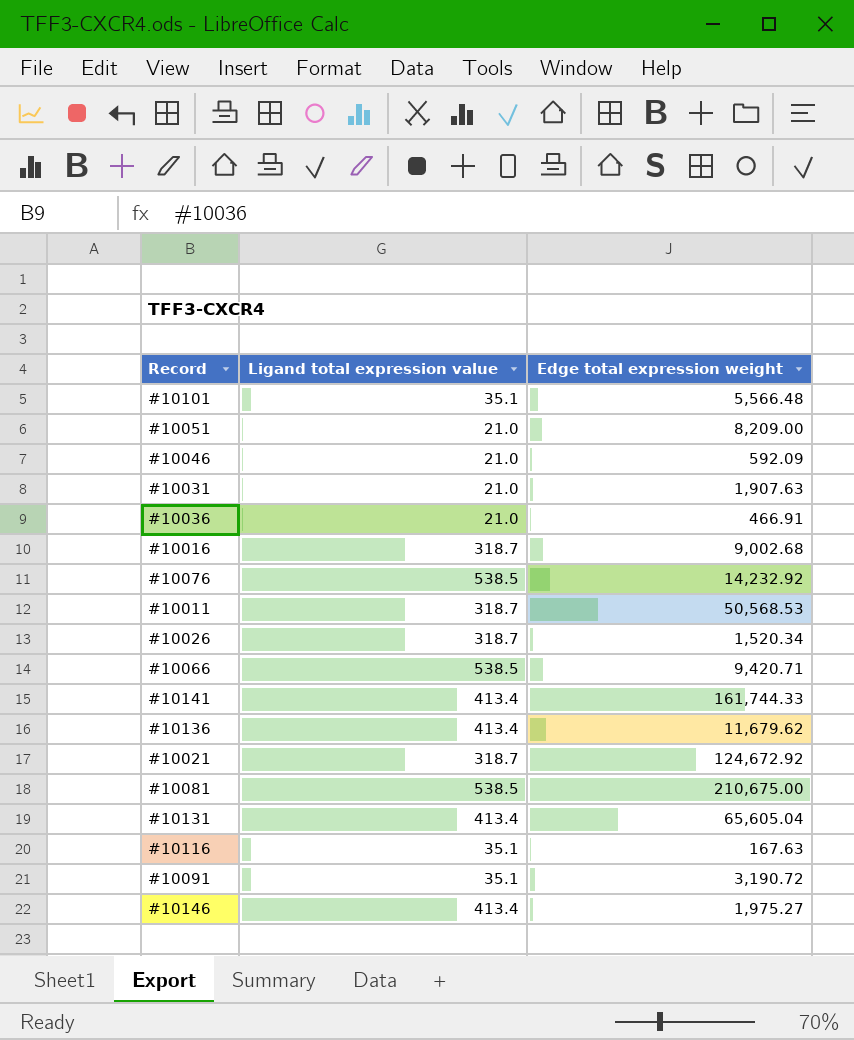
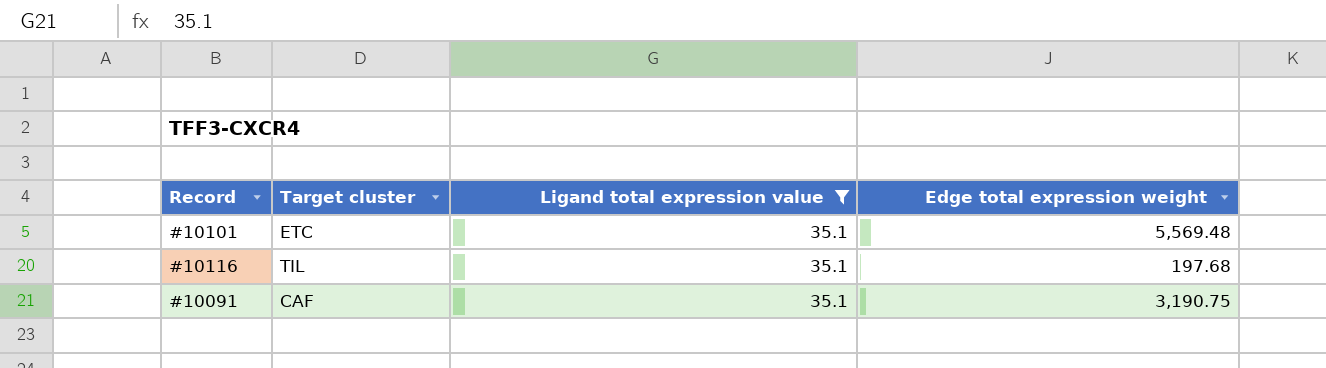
filter: none -> Ligand total expression value = 35.1
column Target cluster | position: none -> 2
#10101 | Edge total expression weight: 5,566.48 -> 5,569.48
#10116 | Edge total expression weight: 167.63 -> 197.68
#10091 | Edge total expression weight: 3,190.72 -> 3,190.75

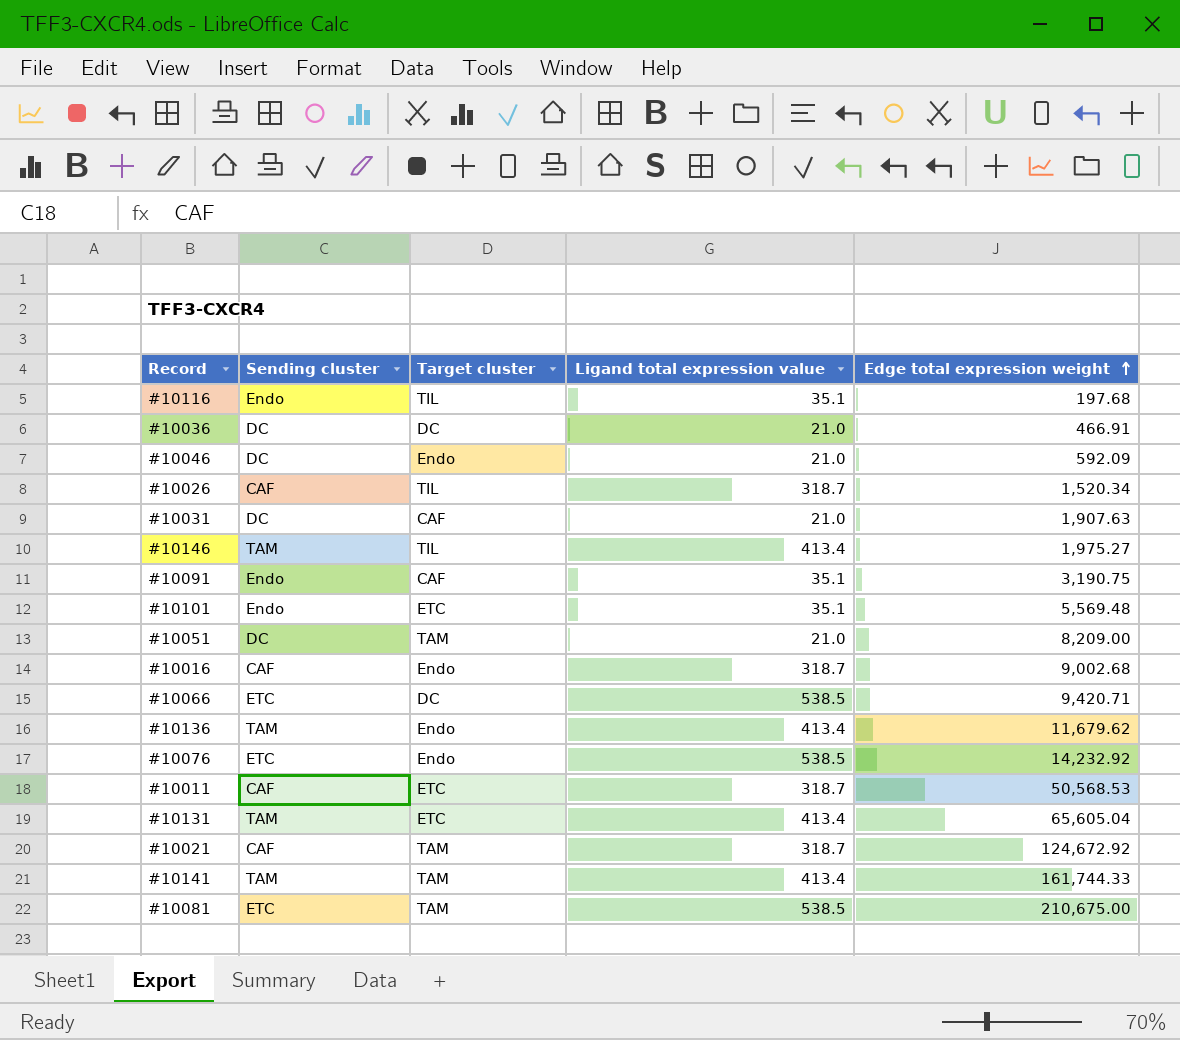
filter: Ligand total expression value = 35.1 -> none
row order: none -> Edge total expression weight ascending
column Sending cluster | position: none -> 2

